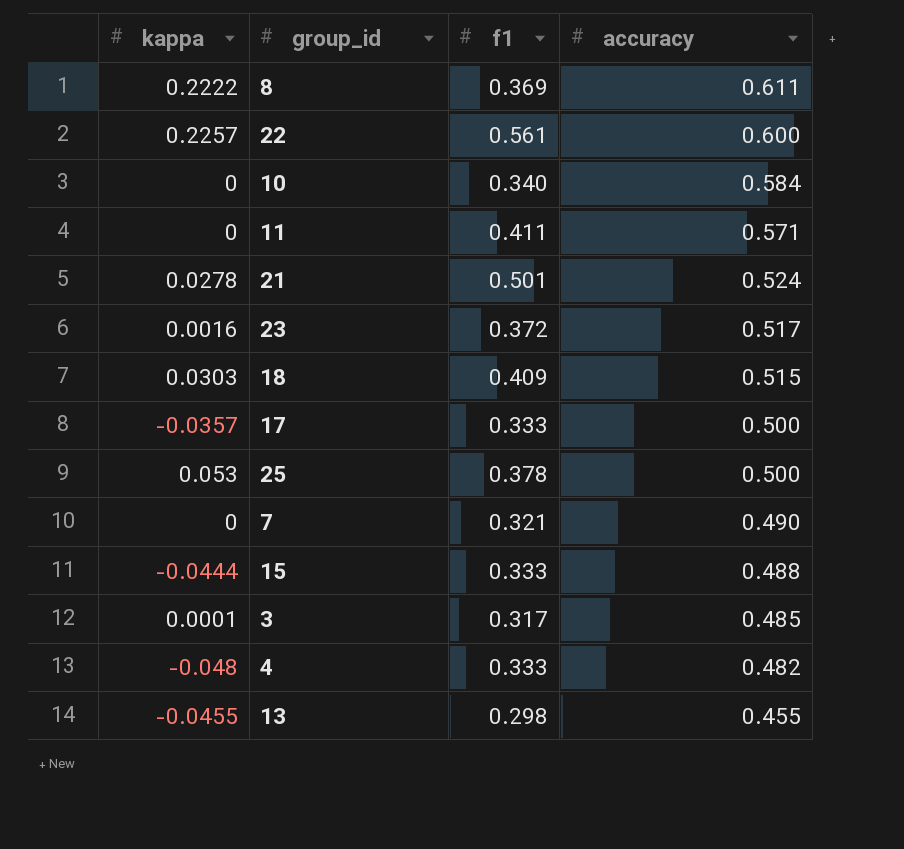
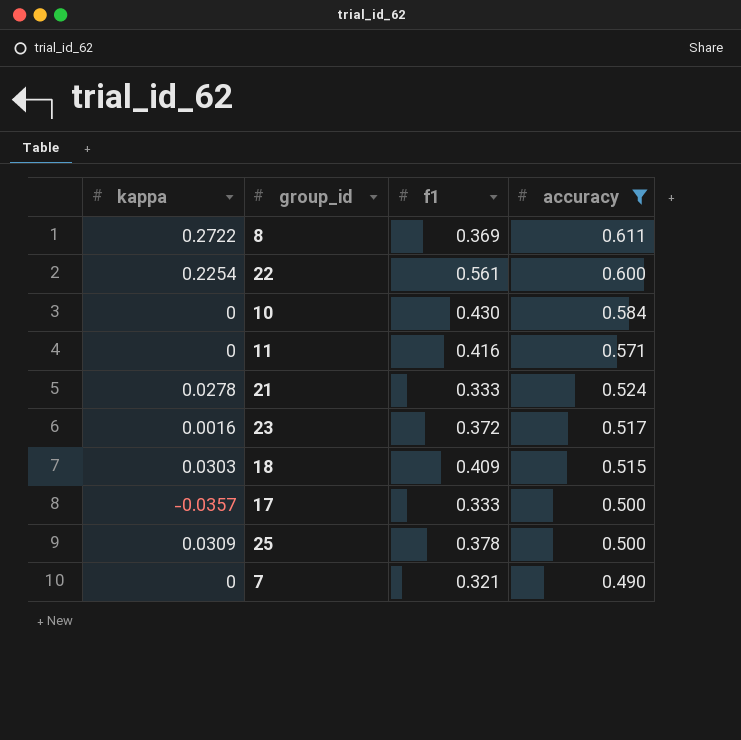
filter: none -> accuracy >= 0.490
8 | kappa: 0.2222 -> 0.2722
22 | kappa: 0.2257 -> 0.2254
10 | f1: 0.340 -> 0.430
11 | f1: 0.411 -> 0.416
21 | f1: 0.501 -> 0.333
25 | kappa: 0.053 -> 0.0309

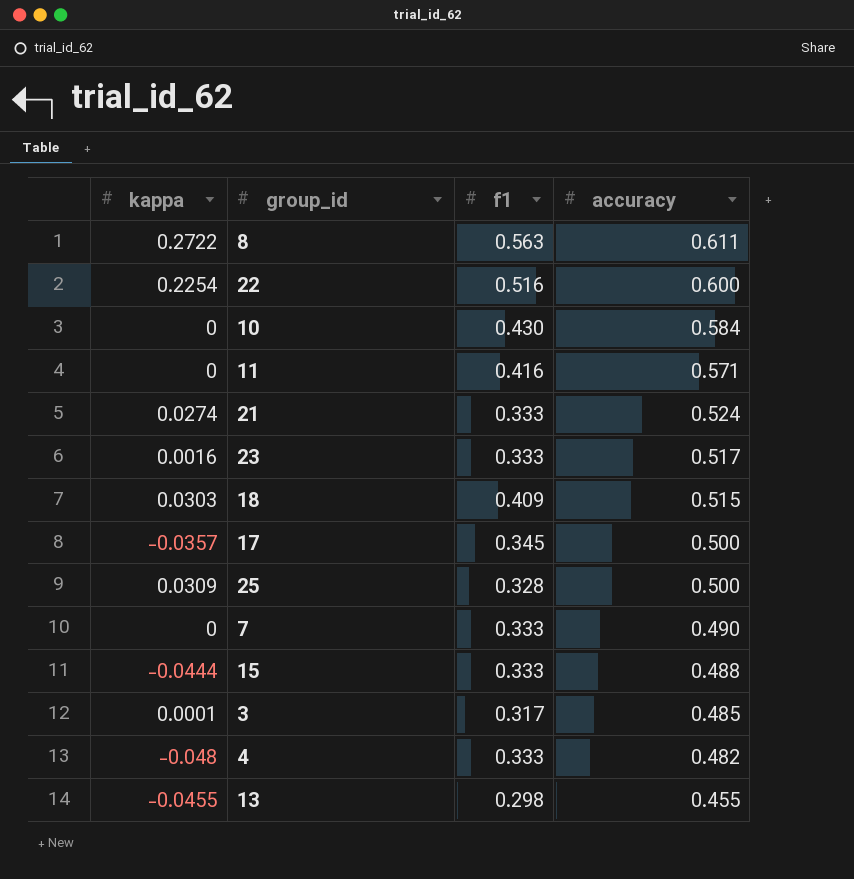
filter: accuracy >= 0.490 -> none
8 | f1: 0.369 -> 0.563
22 | f1: 0.561 -> 0.516
21 | kappa: 0.0278 -> 0.0274
23 | f1: 0.372 -> 0.333
17 | f1: 0.333 -> 0.345
25 | f1: 0.378 -> 0.328
7 | f1: 0.321 -> 0.333

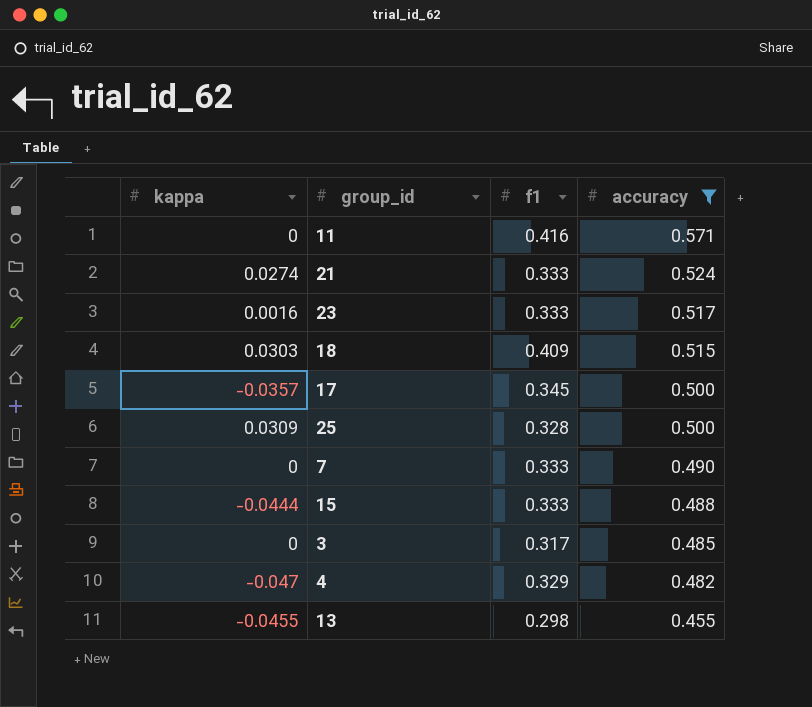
filter: none -> accuracy <= 0.571
3 | kappa: 0.0001 -> 0
4 | kappa: -0.048 -> -0.047
4 | f1: 0.333 -> 0.329

